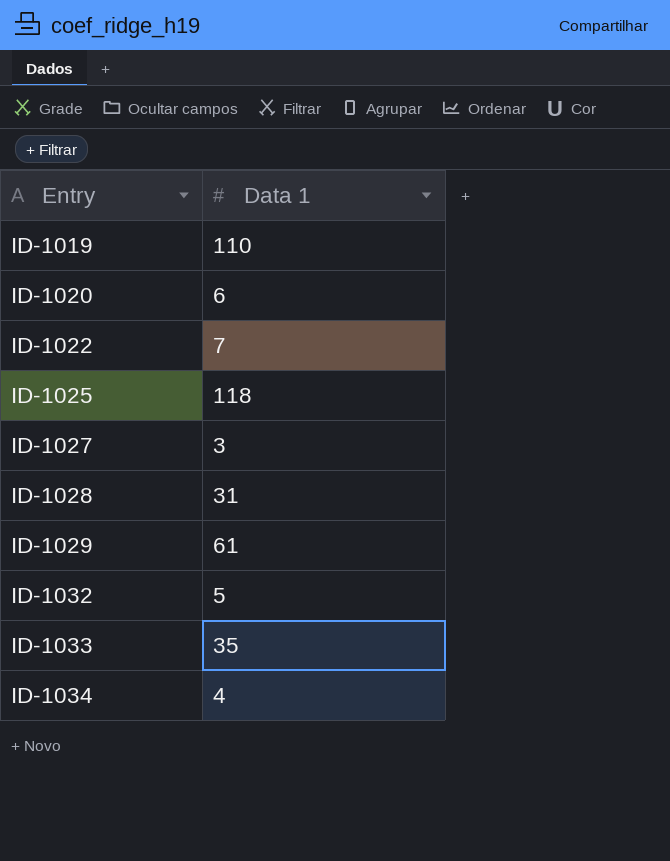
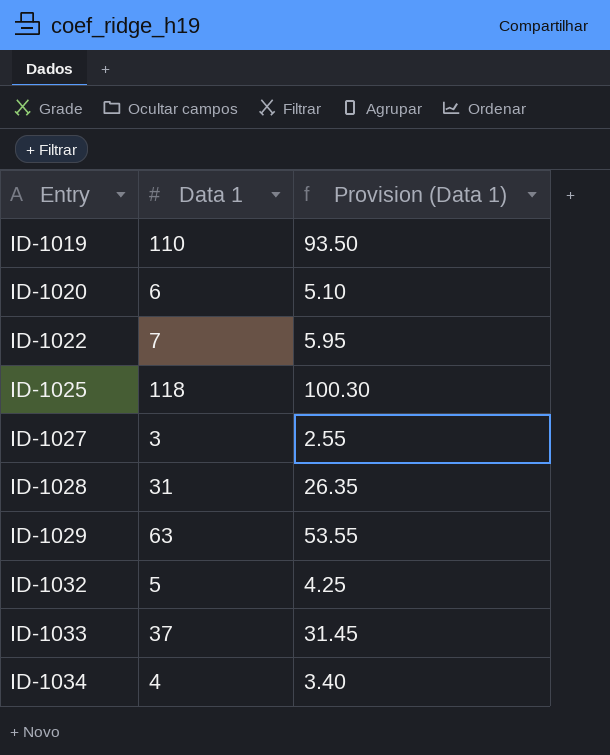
column Provision (Data 1) | formula: none -> [Data 1] * 0.85
ID-1029 | Data 1: 61 -> 63
ID-1033 | Data 1: 35 -> 37

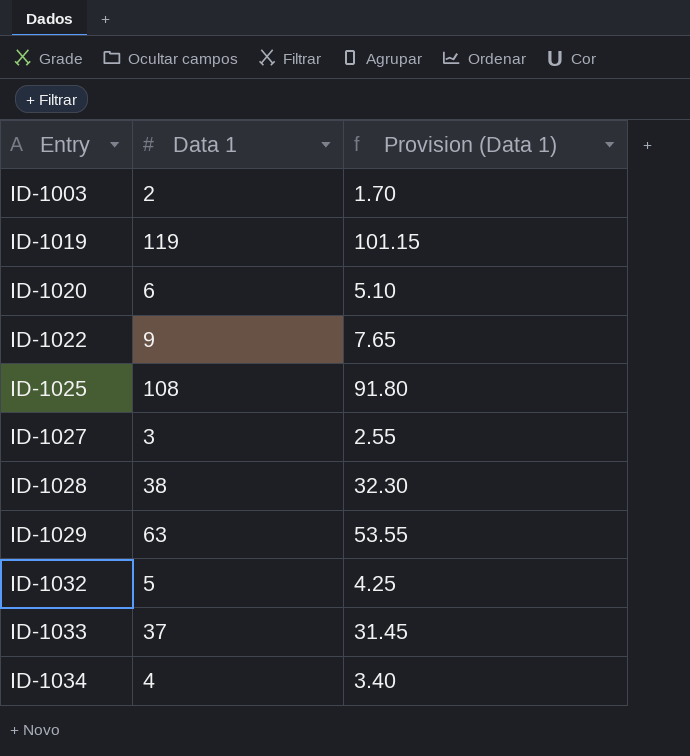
row ID-1003: none -> 2 | 1.70
ID-1019 | Data 1: 110 -> 119
ID-1019 | Provision (Data 1): 93.50 -> 101.15
ID-1022 | Data 1: 7 -> 9
ID-1022 | Provision (Data 1): 5.95 -> 7.65
ID-1025 | Data 1: 118 -> 108
ID-1025 | Provision (Data 1): 100.30 -> 91.80
ID-1028 | Data 1: 31 -> 38
ID-1028 | Provision (Data 1): 26.35 -> 32.30

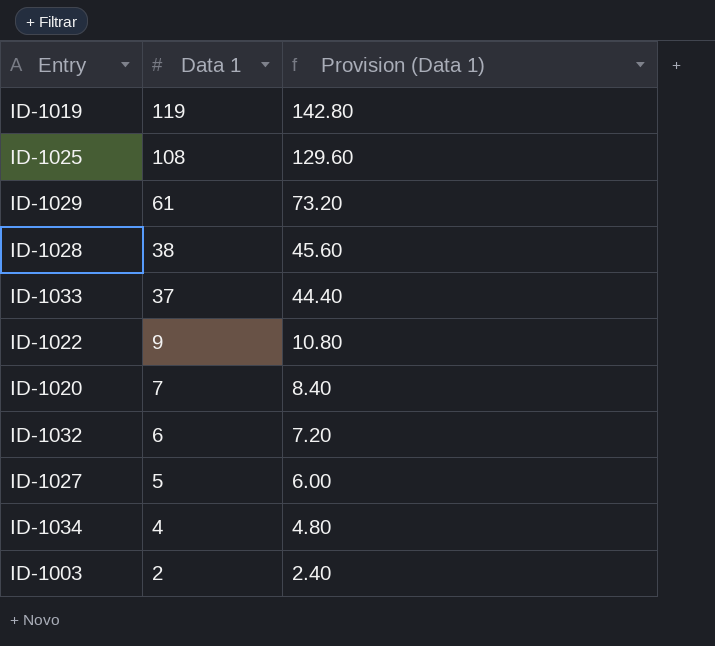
row order: Entry ascending -> Data 1 descending
column Provision (Data 1) | formula: [Data 1] * 0.85 -> [Data 1] * 1.2
ID-1029 | Data 1: 63 -> 61
ID-1020 | Data 1: 6 -> 7
ID-1032 | Data 1: 5 -> 6
ID-1027 | Data 1: 3 -> 5

